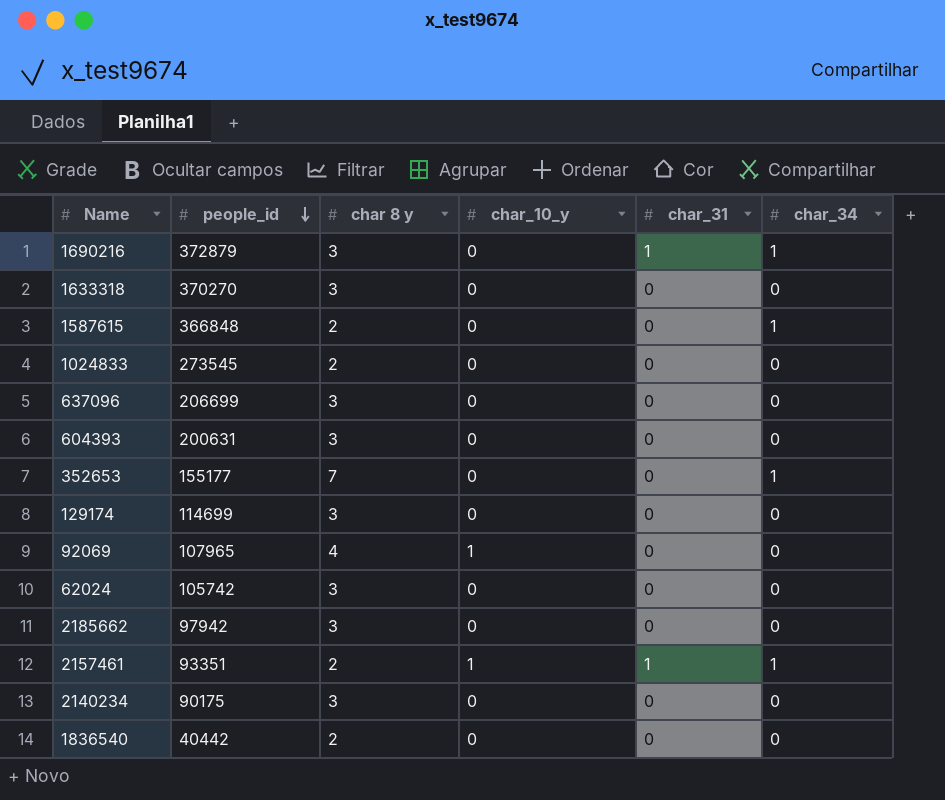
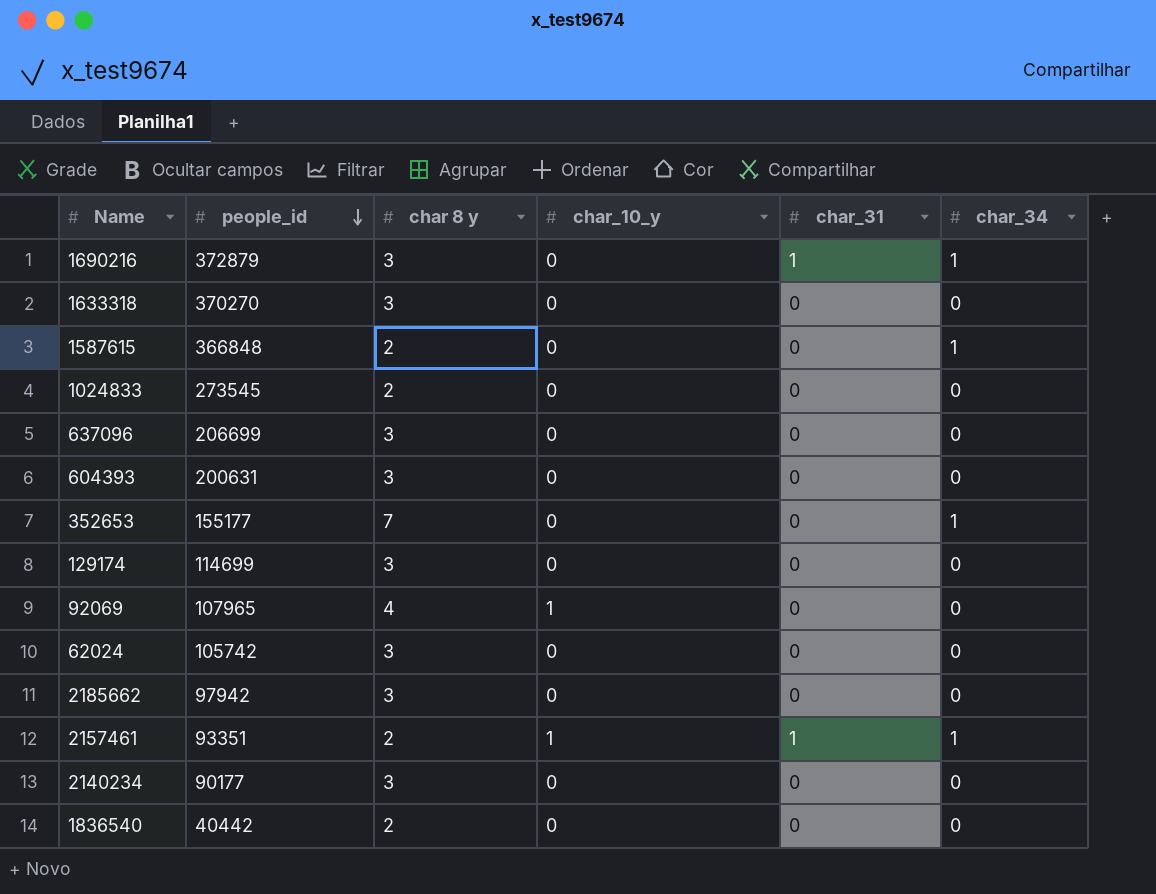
2140234 | people_id: 90175 -> 90177

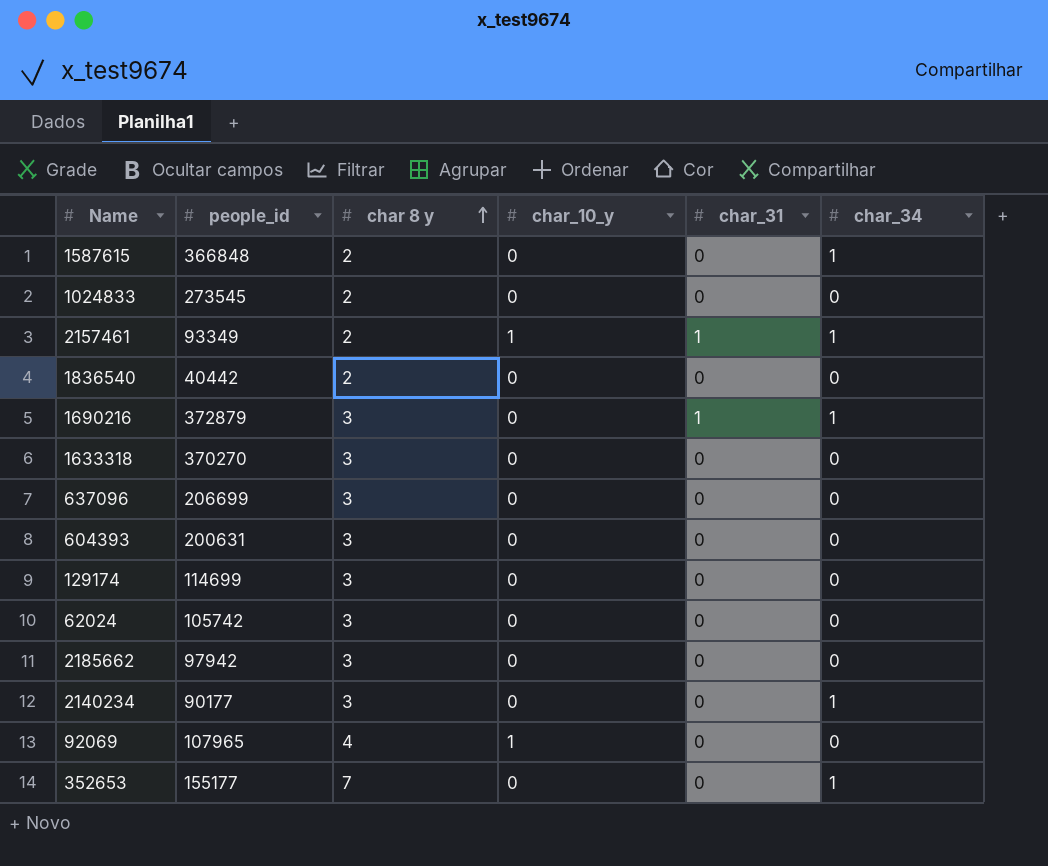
row order: people_id descending -> char 8 y ascending
2157461 | people_id: 93351 -> 93349
2140234 | char_34: 0 -> 1

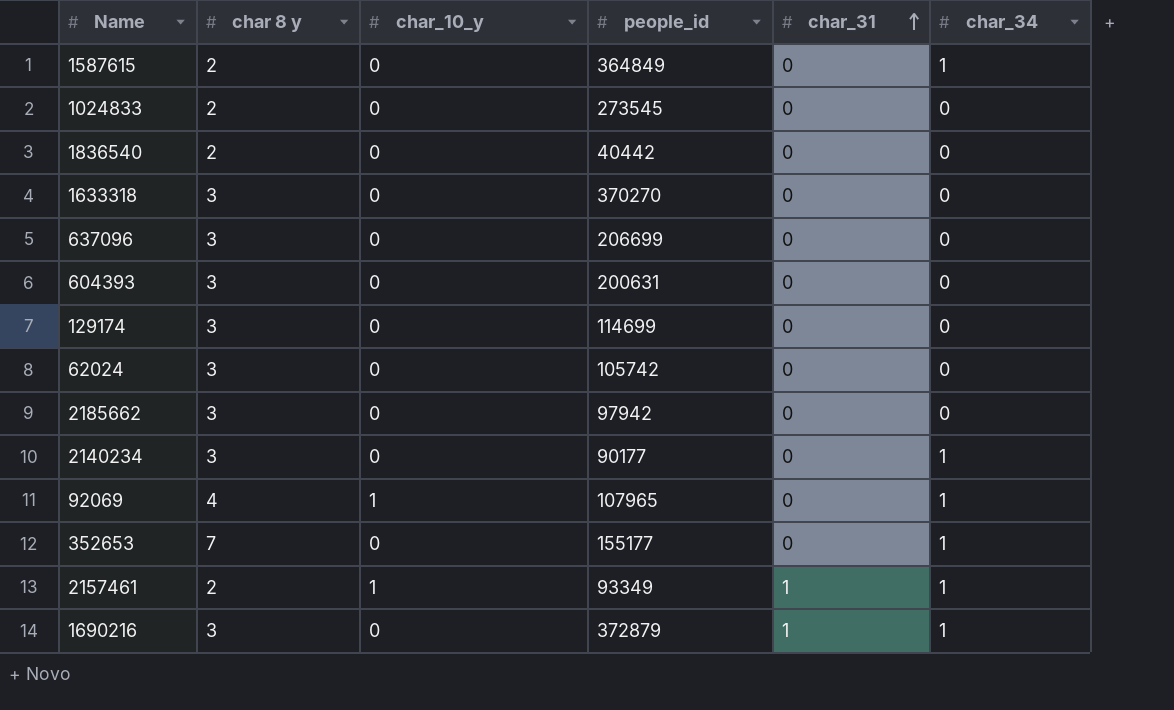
row order: char 8 y ascending -> char_31 ascending
column people_id | position: 2 -> 4
1587615 | people_id: 366848 -> 364849
92069 | char_34: 0 -> 1

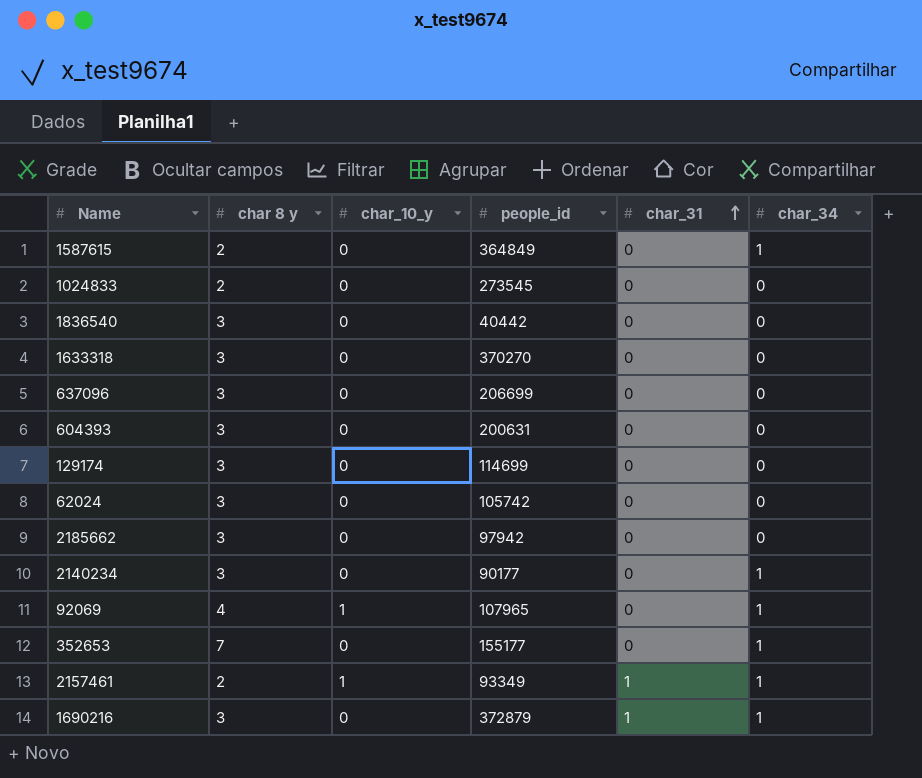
1836540 | char 8 y: 2 -> 3

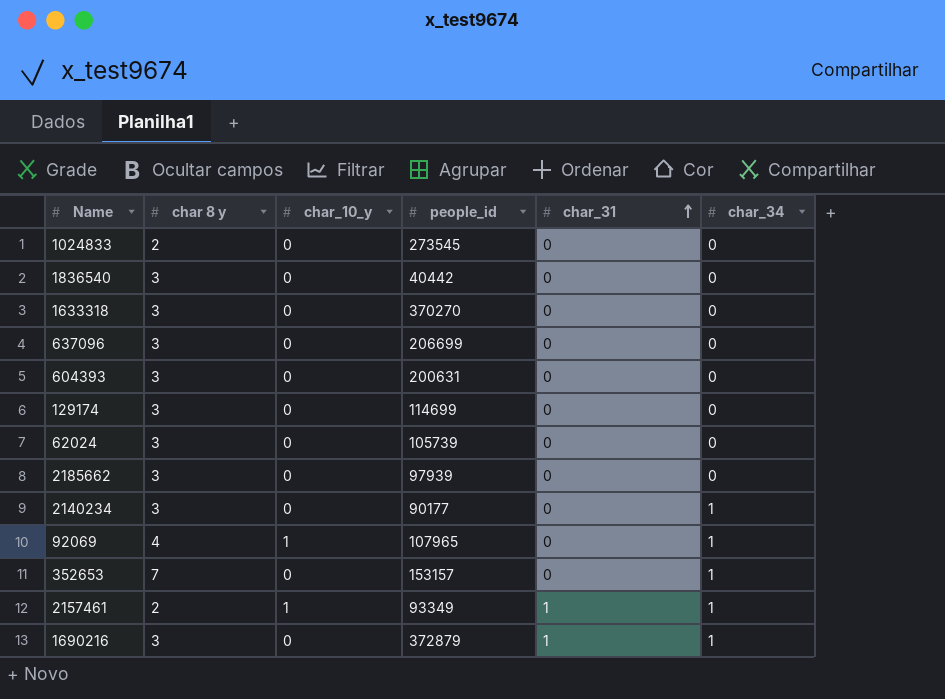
row 1587615: 2 | 0 | 364849 | 0 | 1 -> none
62024 | people_id: 105742 -> 105739
2185662 | people_id: 97942 -> 97939
352653 | people_id: 155177 -> 153157

